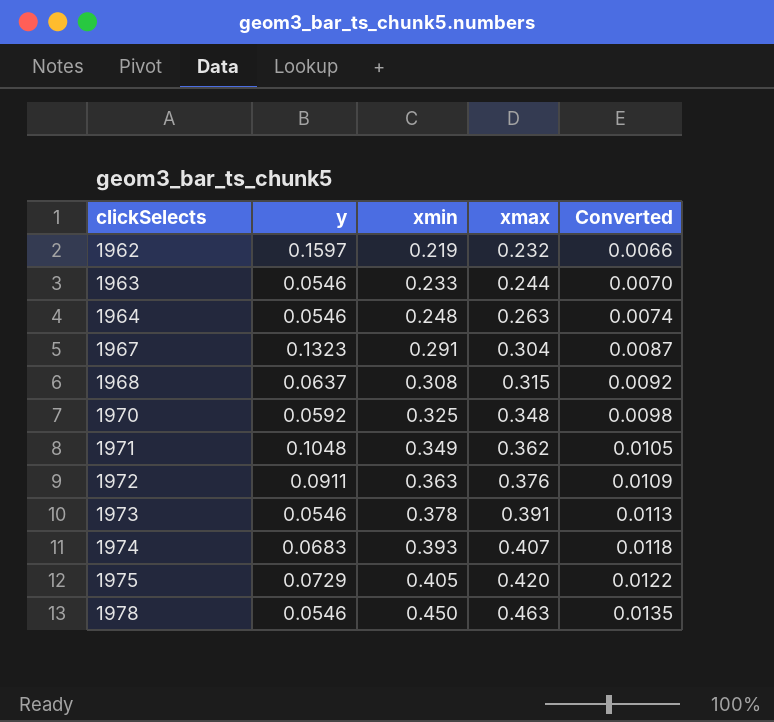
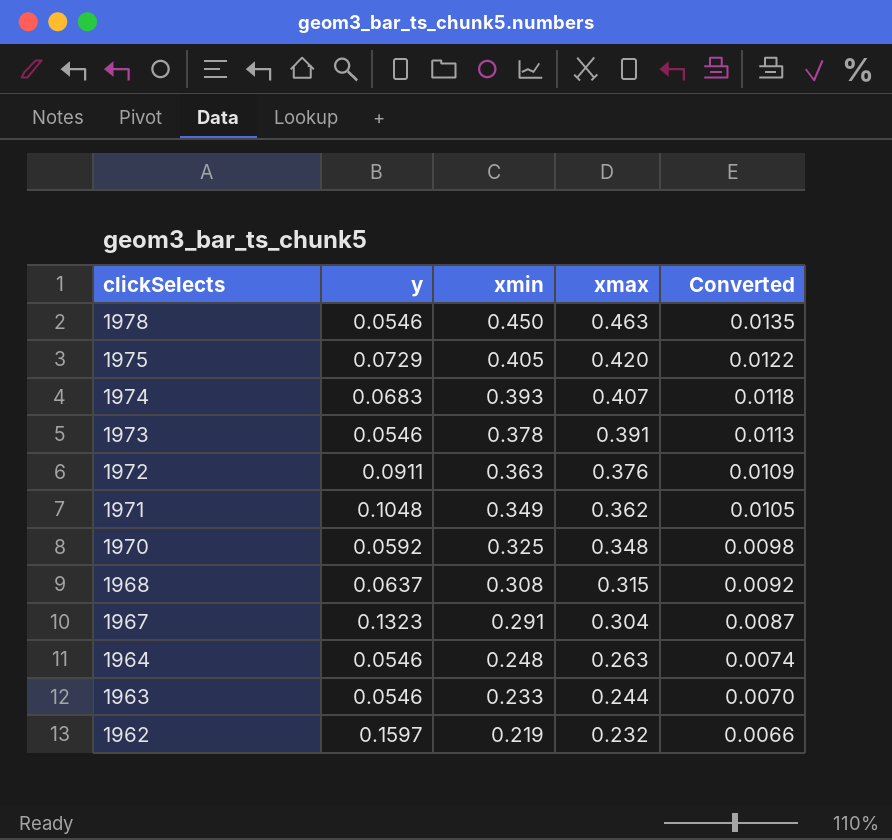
row order: clickSelects ascending -> clickSelects descending

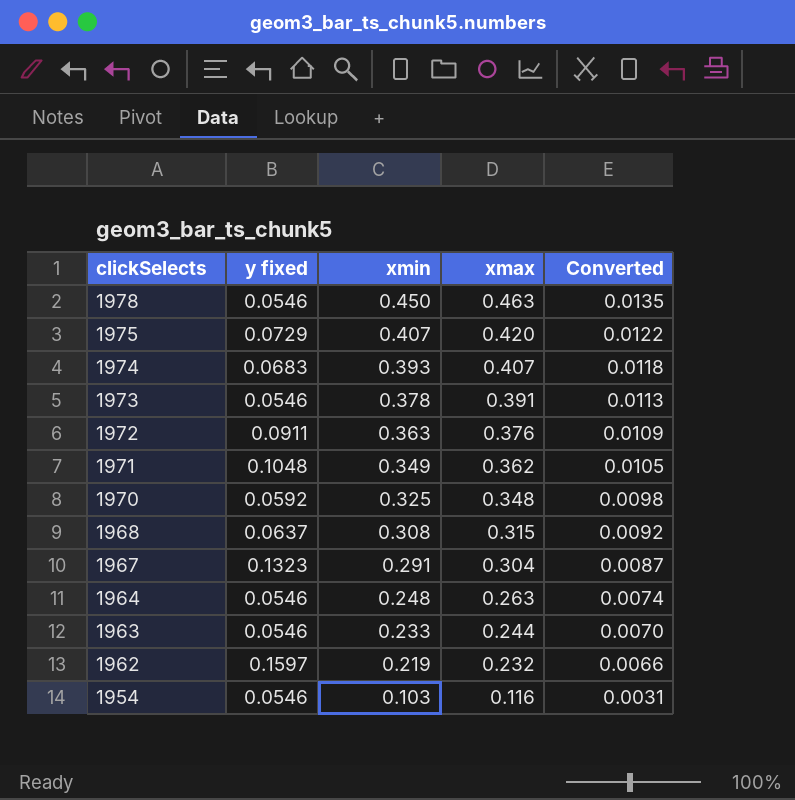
column name: y -> y fixed
1975 | xmin: 0.405 -> 0.407
row 1954: none -> 0.0546 | 0.103 | 0.116 | 0.0031

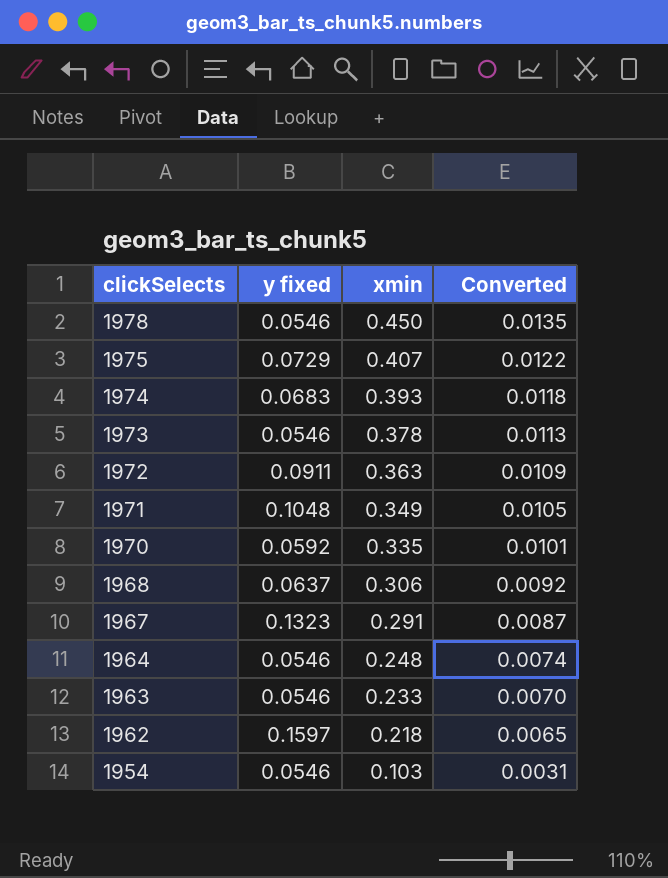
column xmax | position: 4 -> none
1970 | xmin: 0.325 -> 0.335
1970 | Converted: 0.0098 -> 0.0101
1968 | xmin: 0.308 -> 0.306
1962 | xmin: 0.219 -> 0.218
1962 | Converted: 0.0066 -> 0.0065

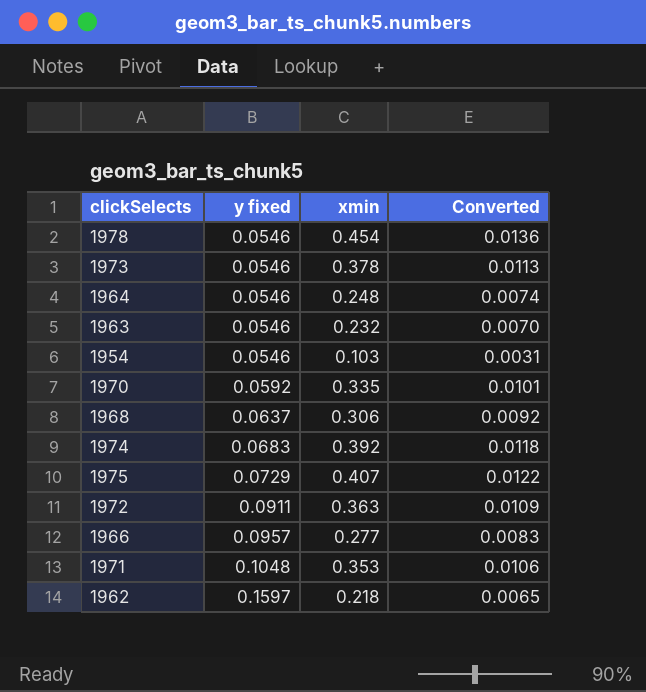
row order: clickSelects descending -> y fixed ascending
row 1967: 0.1323 | 0.291 | 0.0087 -> none
1978 | xmin: 0.450 -> 0.454
1978 | Converted: 0.0135 -> 0.0136
1963 | xmin: 0.233 -> 0.232
1974 | xmin: 0.393 -> 0.392
row 1966: none -> 0.0957 | 0.277 | 0.0083
1971 | xmin: 0.349 -> 0.353
1971 | Converted: 0.0105 -> 0.0106

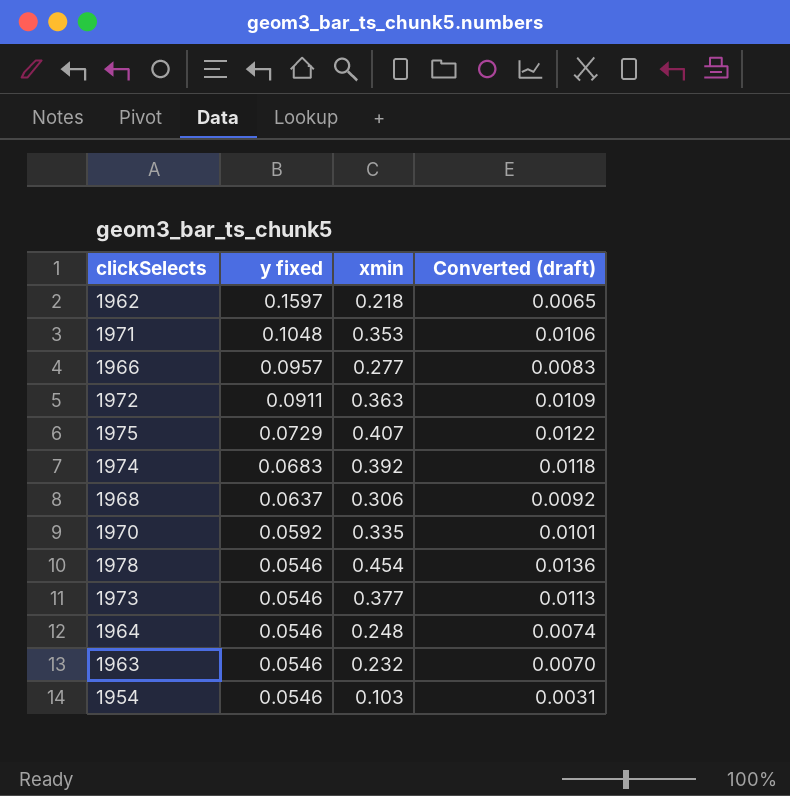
row order: y fixed ascending -> y fixed descending
column name: Converted -> Converted (draft)
1973 | xmin: 0.378 -> 0.377

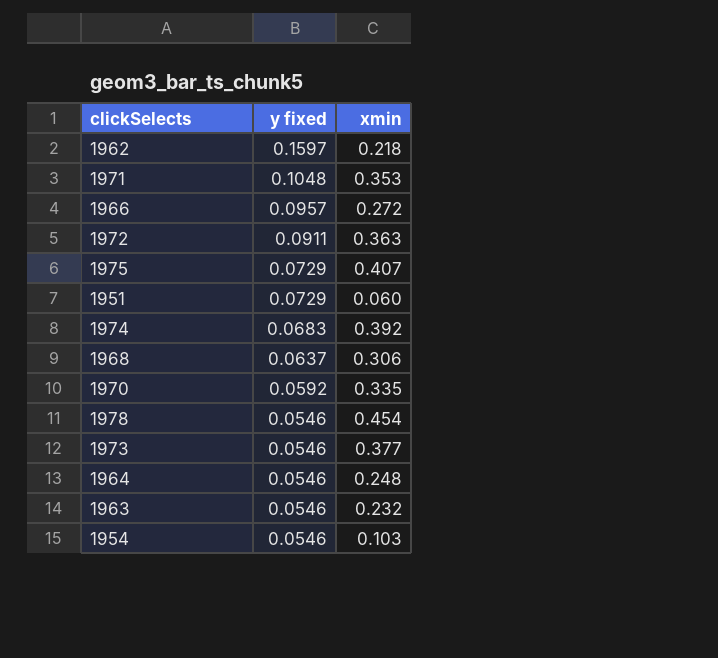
column Converted (draft) | formula: [xmin] * 0.03 -> none
1966 | xmin: 0.277 -> 0.272
row 1951: none -> 0.0729 | 0.060

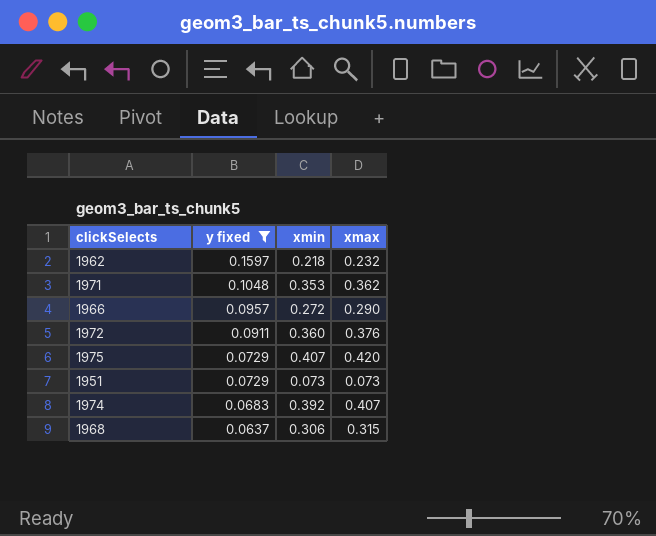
filter: none -> y fixed >= 0.0637
column xmax | position: none -> 4
1972 | xmin: 0.363 -> 0.360
1951 | xmin: 0.060 -> 0.073

